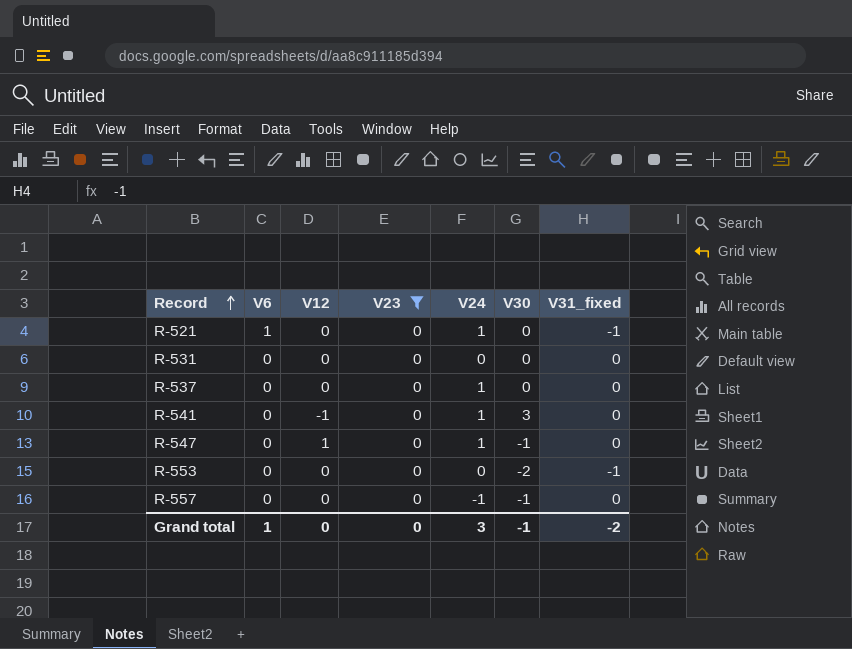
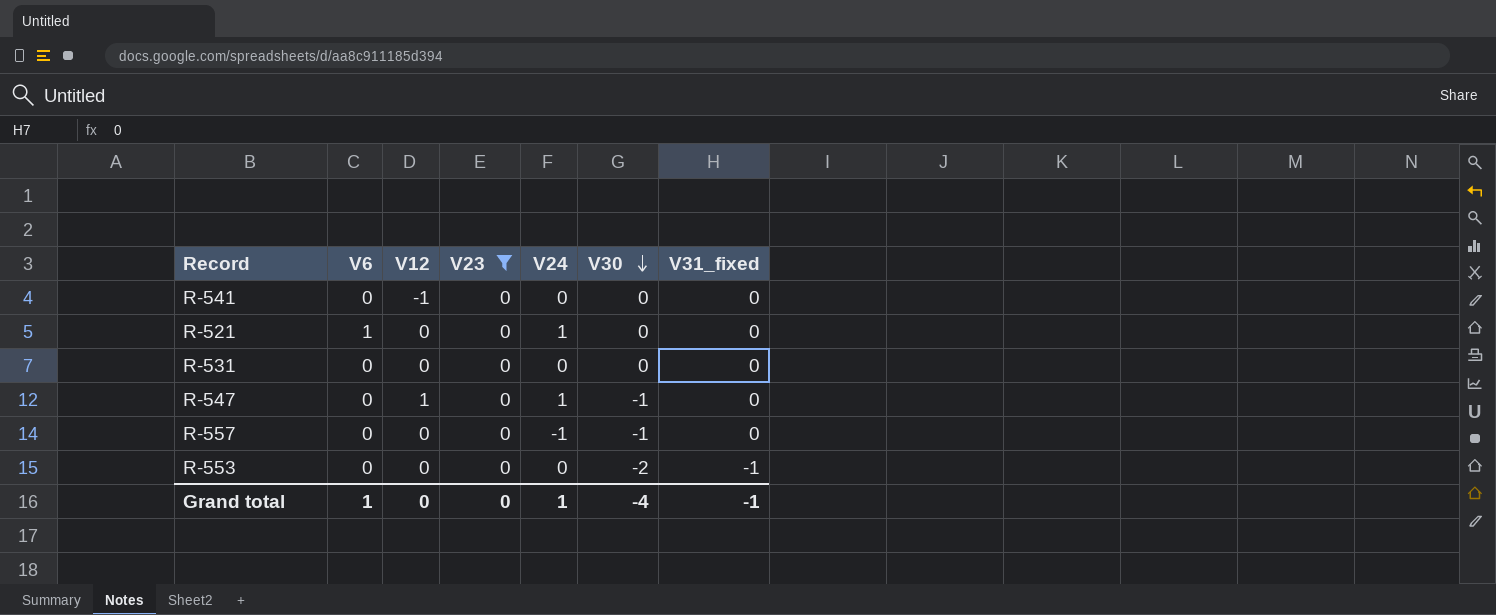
row order: Record ascending -> V30 descending
row R-537: 0 | 0 | 0 | 1 | 0 | 0 -> none
R-541 | V24: 1 -> 0
R-541 | V30: 3 -> 0
R-521 | V31_fixed: -1 -> 0
Grand total | V24: 3 -> 1
Grand total | V30: -1 -> -4
Grand total | V31_fixed: -2 -> -1

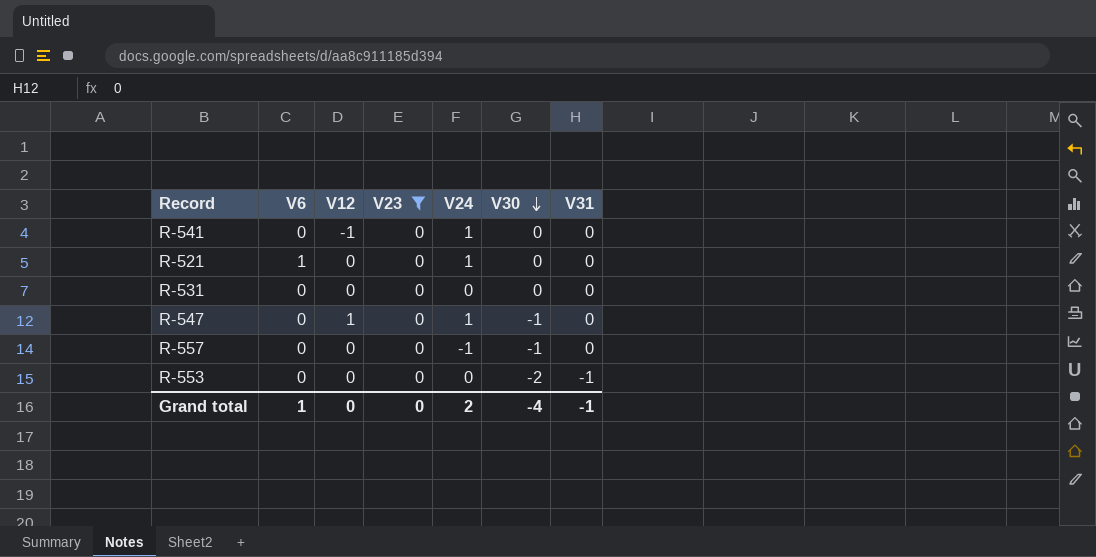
column name: V31_fixed -> V31
R-541 | V24: 0 -> 1
Grand total | V24: 1 -> 2

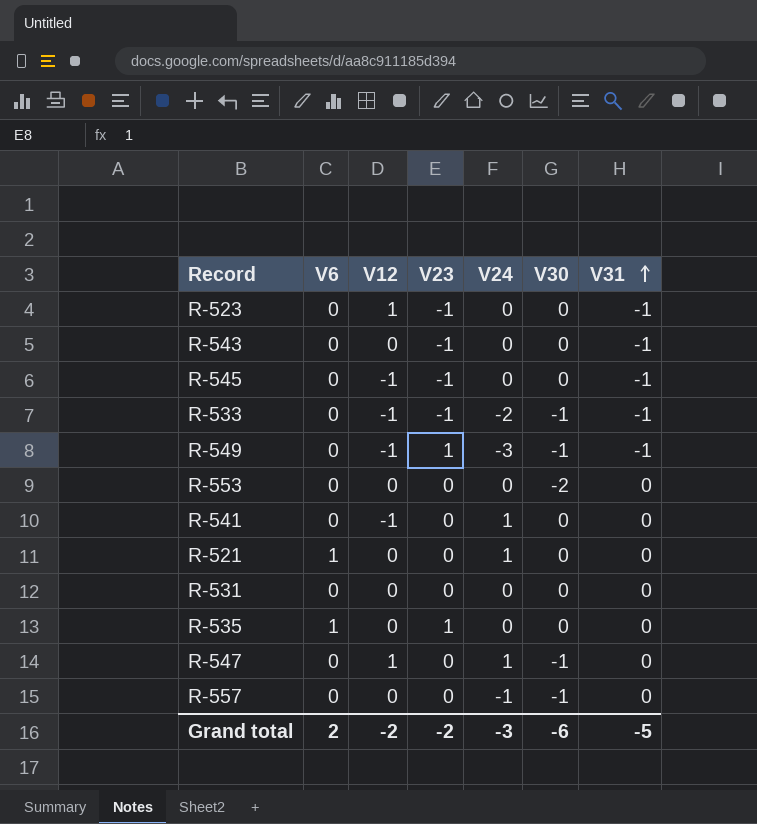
filter: V23 = 0 -> none
row order: V30 descending -> V31 ascending
R-553 | V31: -1 -> 0
Grand total | V6: 1 -> 2
Grand total | V12: 0 -> -2
Grand total | V23: 0 -> -2
Grand total | V24: 2 -> -3
Grand total | V30: -4 -> -6
Grand total | V31: -1 -> -5

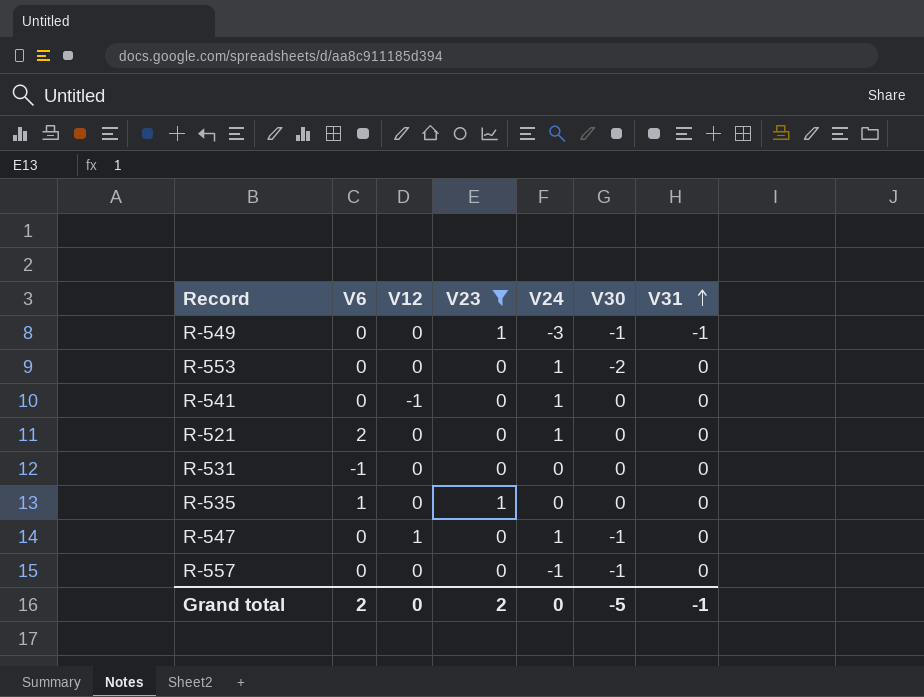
filter: none -> V23 != -1
R-549 | V12: -1 -> 0
R-553 | V24: 0 -> 1
R-521 | V6: 1 -> 2
R-531 | V6: 0 -> -1
Grand total | V12: -2 -> 0
Grand total | V23: -2 -> 2
Grand total | V24: -3 -> 0
Grand total | V30: -6 -> -5
Grand total | V31: -5 -> -1

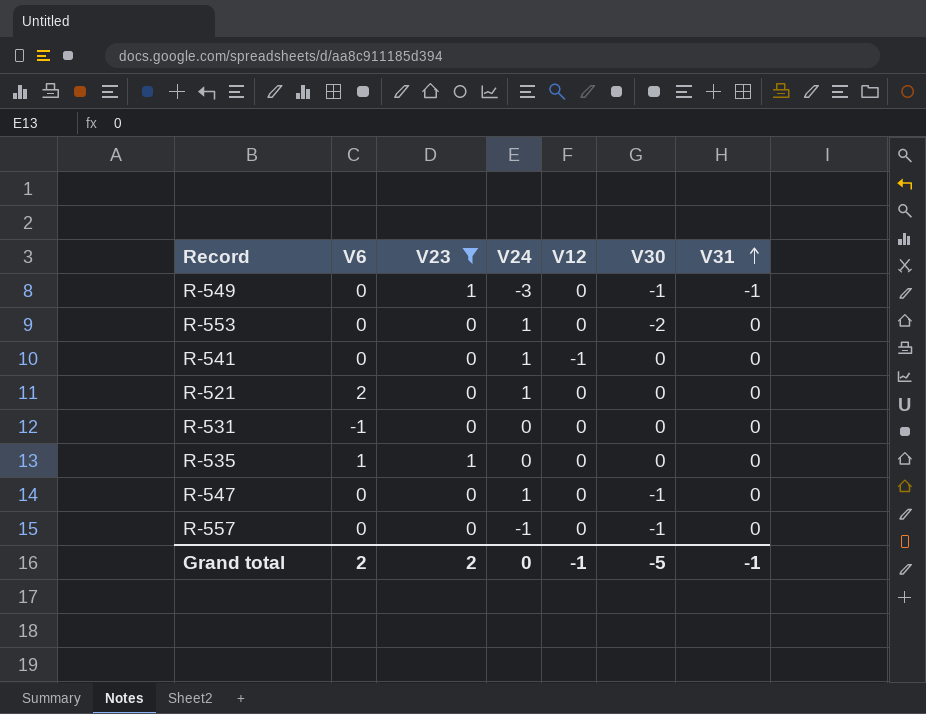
column V12 | position: 3 -> 5
R-547 | V12: 1 -> 0
Grand total | V12: 0 -> -1

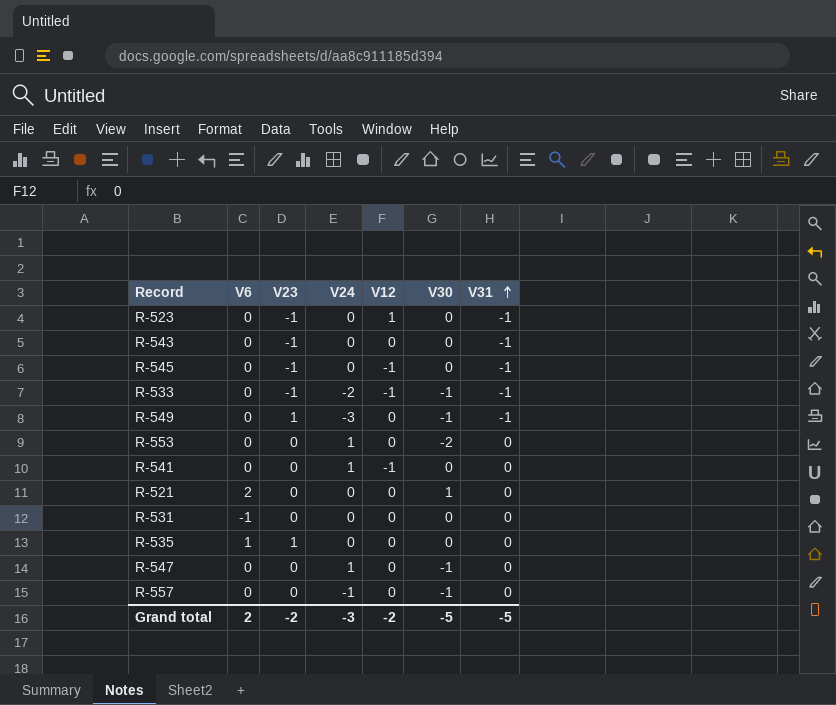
filter: V23 != -1 -> none
R-521 | V24: 1 -> 0
R-521 | V30: 0 -> 1
Grand total | V23: 2 -> -2
Grand total | V24: 0 -> -3
Grand total | V12: -1 -> -2
Grand total | V31: -1 -> -5

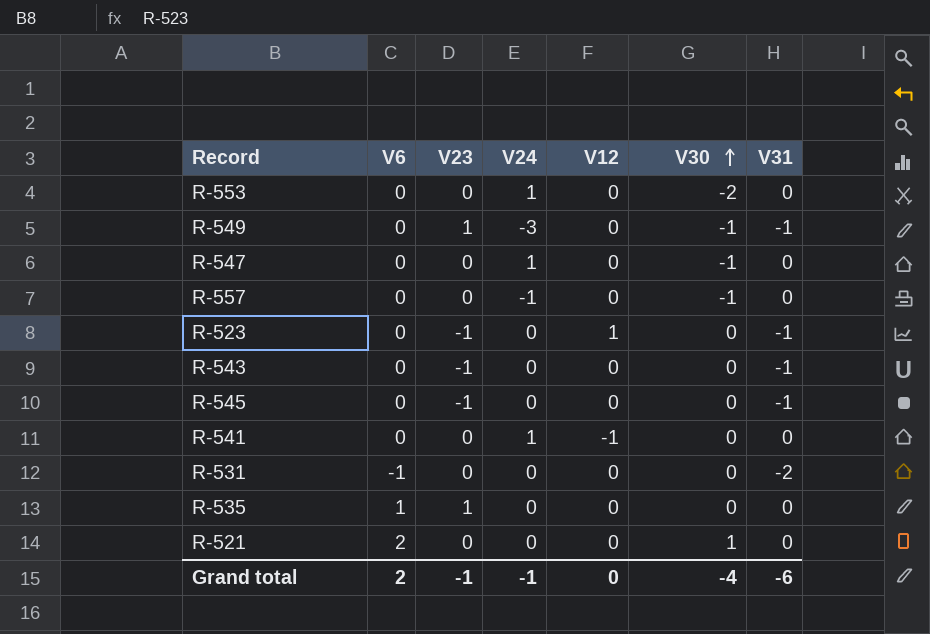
row order: V31 ascending -> V30 ascending
row R-533: 0 | -1 | -2 | -1 | -1 | -1 -> none
R-545 | V12: -1 -> 0
R-531 | V31: 0 -> -2
Grand total | V23: -2 -> -1
Grand total | V24: -3 -> -1
Grand total | V12: -2 -> 0
Grand total | V30: -5 -> -4
Grand total | V31: -5 -> -6

